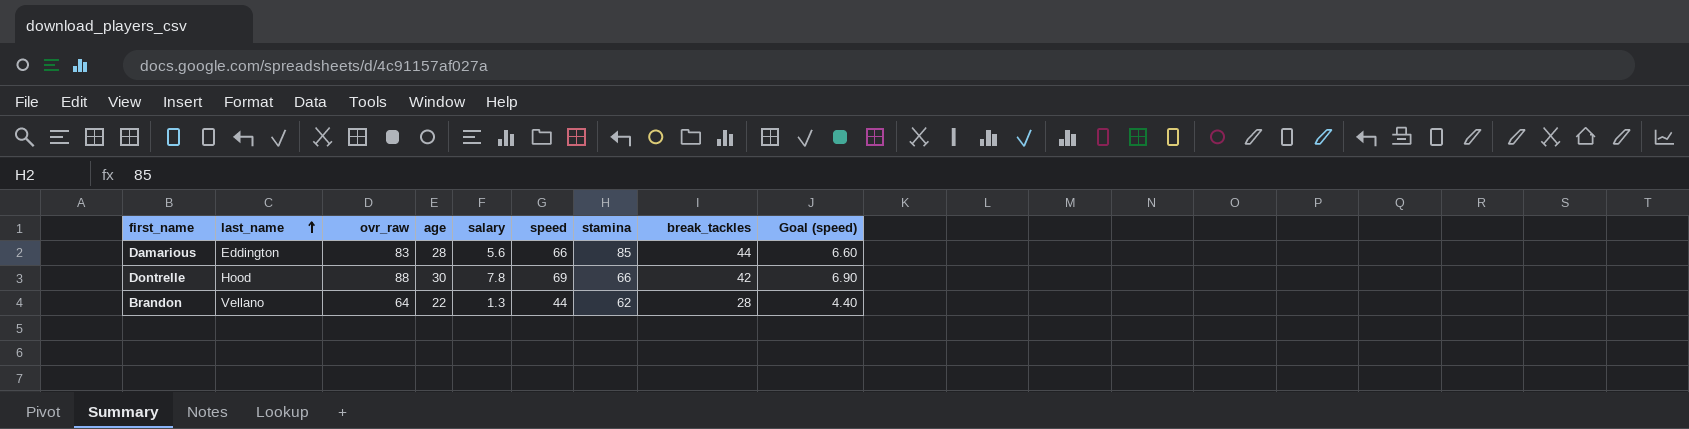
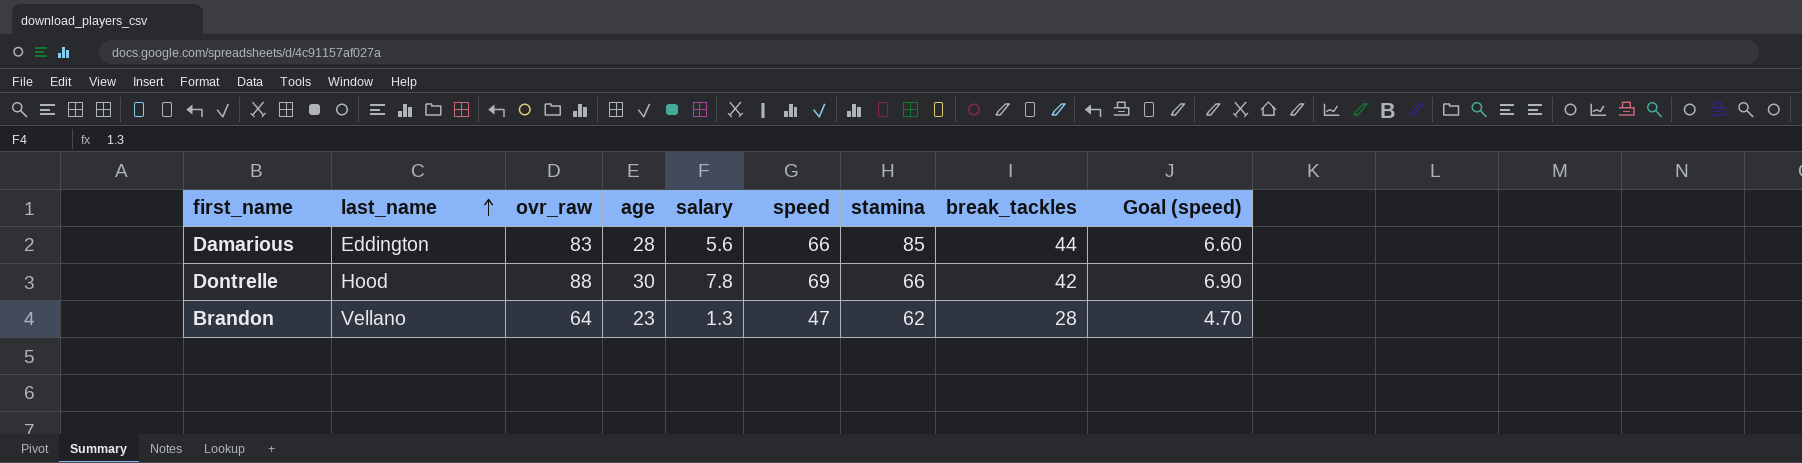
Brandon | age: 22 -> 23
Brandon | speed: 44 -> 47
Brandon | Goal (speed): 4.40 -> 4.70

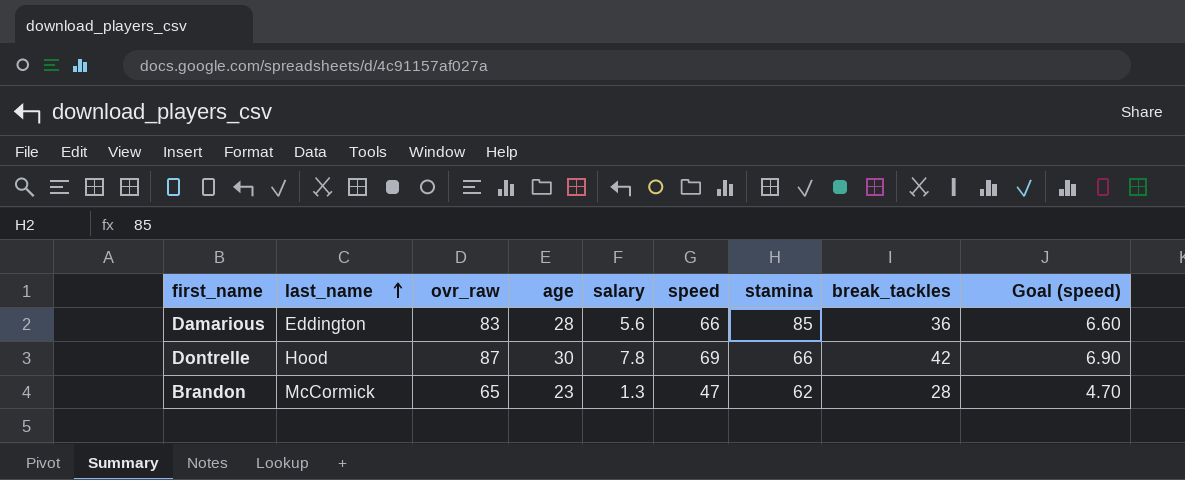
Damarious | break_tackles: 44 -> 36
Dontrelle | ovr_raw: 88 -> 87
Brandon | last_name: Vellano -> McCormick
Brandon | ovr_raw: 64 -> 65

